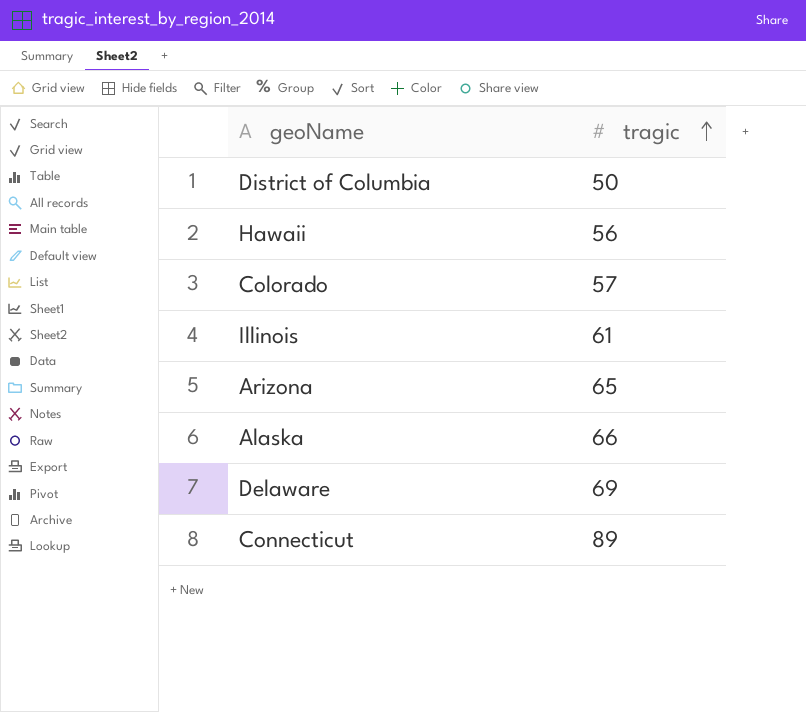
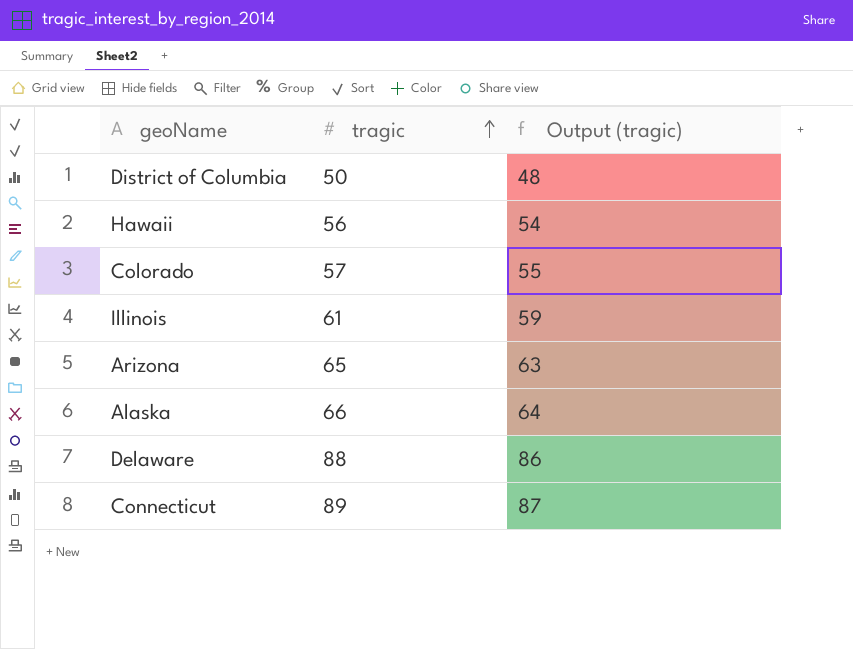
column Output (tragic) | formula: none -> [tragic] - 2
Delaware | tragic: 69 -> 88

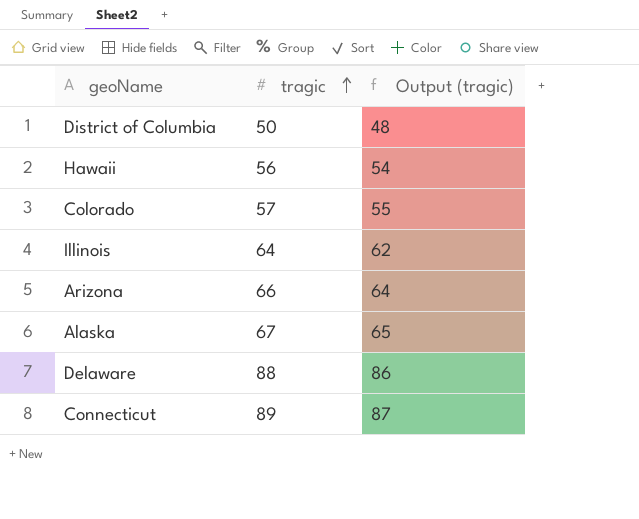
Illinois | tragic: 61 -> 64
Illinois | Output (tragic): 59 -> 62
Arizona | tragic: 65 -> 66
Arizona | Output (tragic): 63 -> 64
Alaska | tragic: 66 -> 67
Alaska | Output (tragic): 64 -> 65

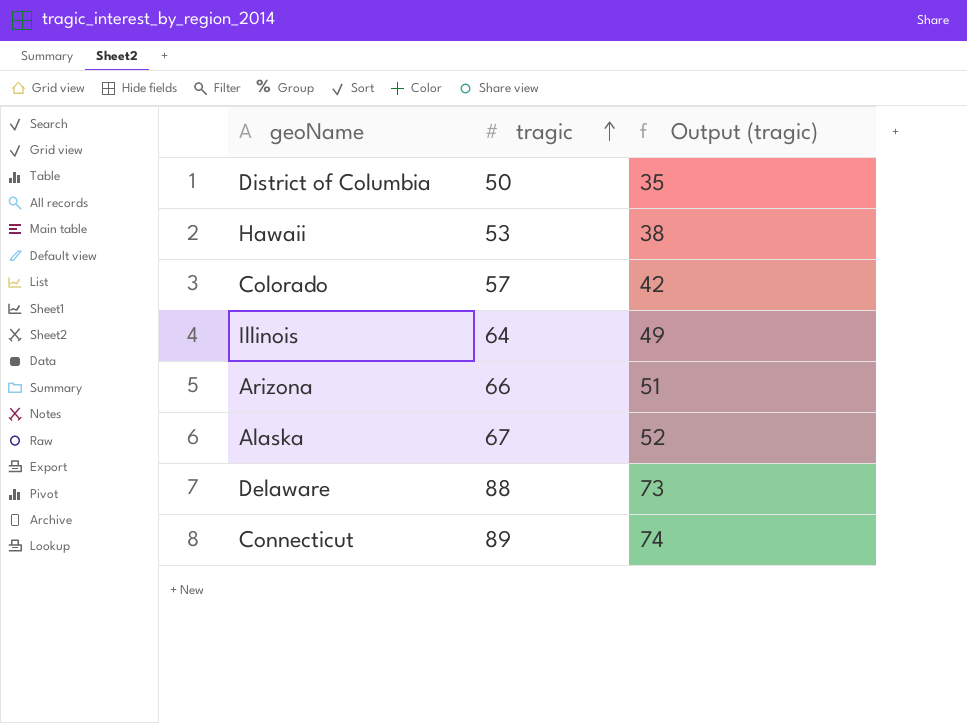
column Output (tragic) | formula: [tragic] - 2 -> [tragic] - 15
Hawaii | tragic: 56 -> 53

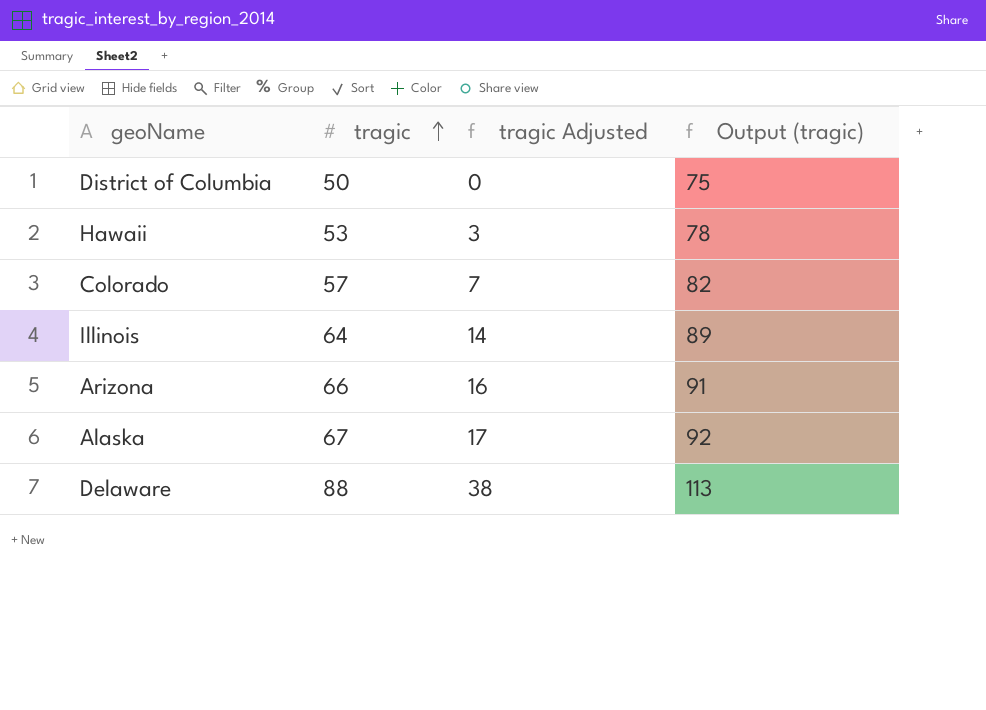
column tragic Adjusted | formula: none -> [tragic] - 50
column Output (tragic) | formula: [tragic] - 15 -> [tragic] + 25
row Connecticut: 89 | 74 -> none

